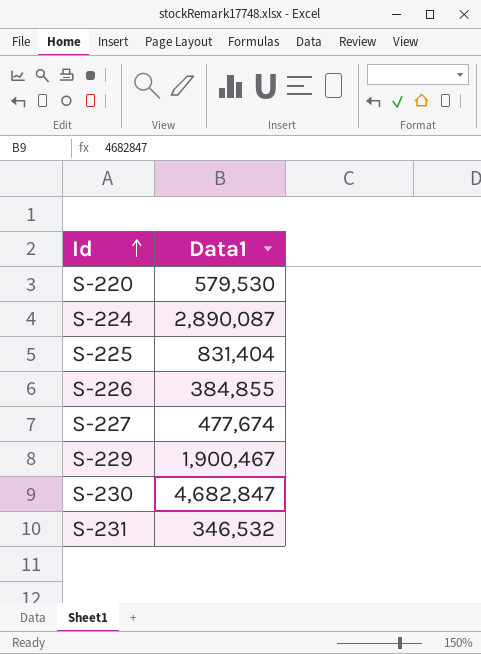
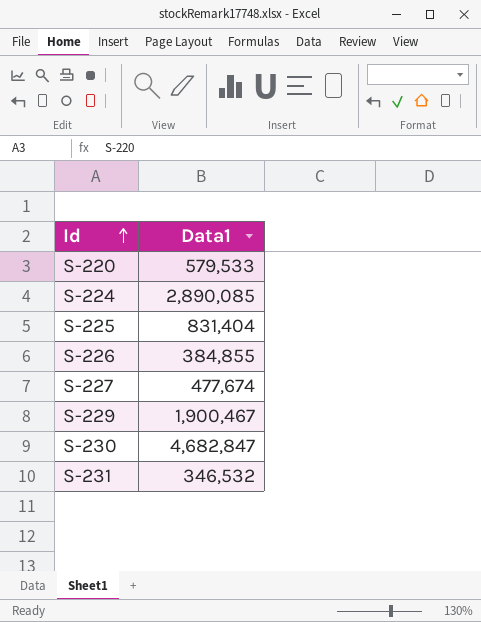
S-220 | Data1: 579,530 -> 579,533
S-224 | Data1: 2,890,087 -> 2,890,085

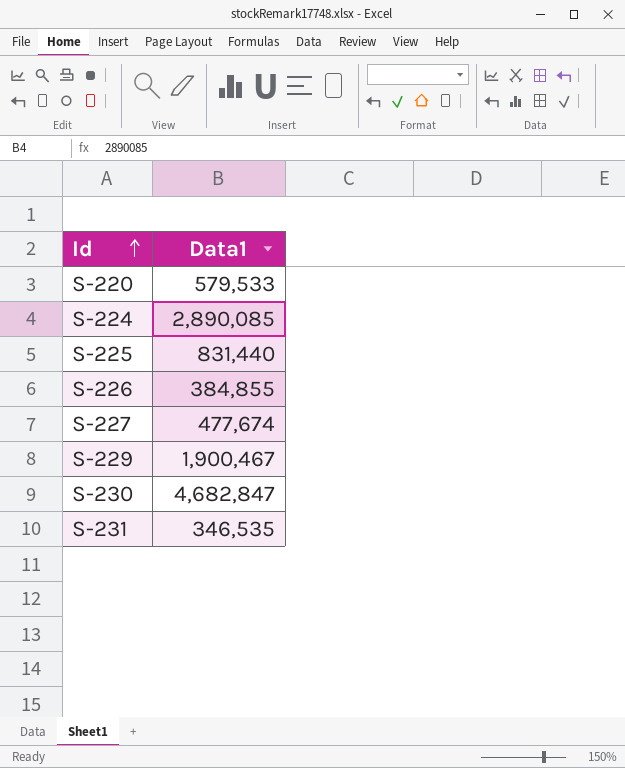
S-225 | Data1: 831,404 -> 831,440
S-231 | Data1: 346,532 -> 346,535

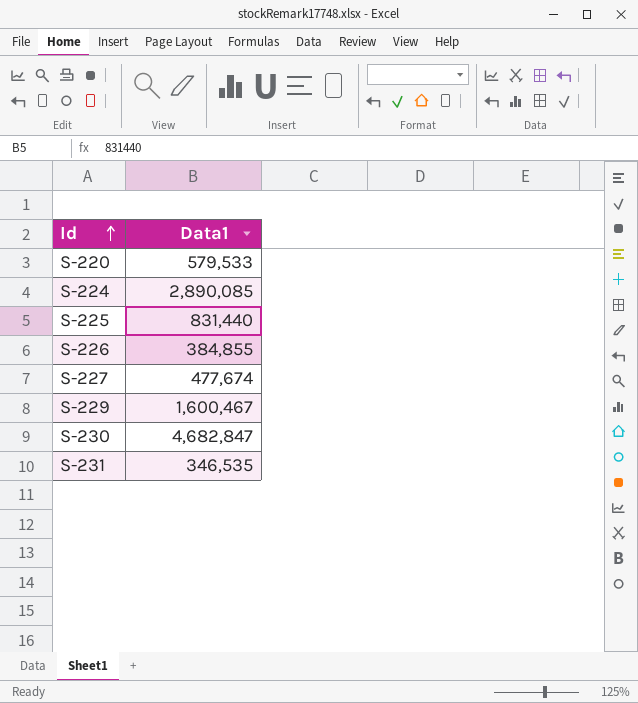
S-229 | Data1: 1,900,467 -> 1,600,467

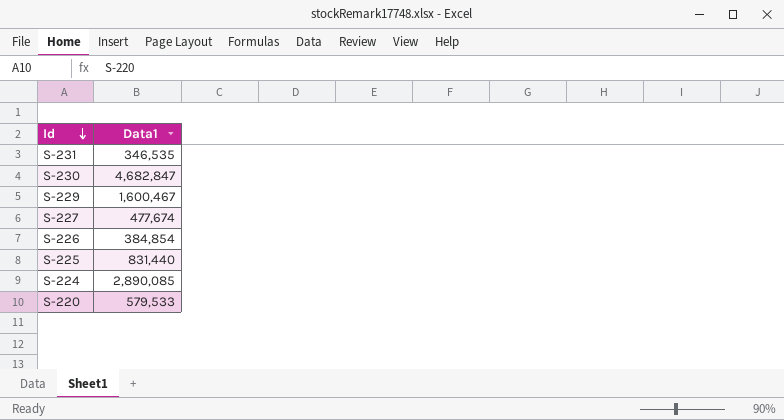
row order: Id ascending -> Id descending
S-226 | Data1: 384,855 -> 384,854

